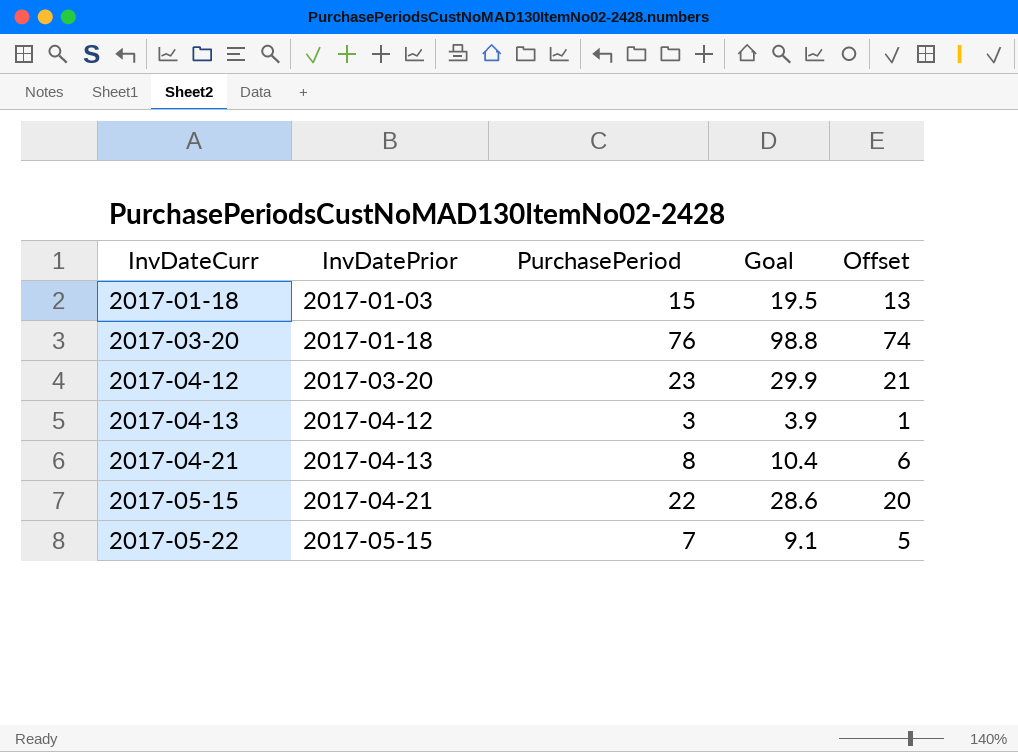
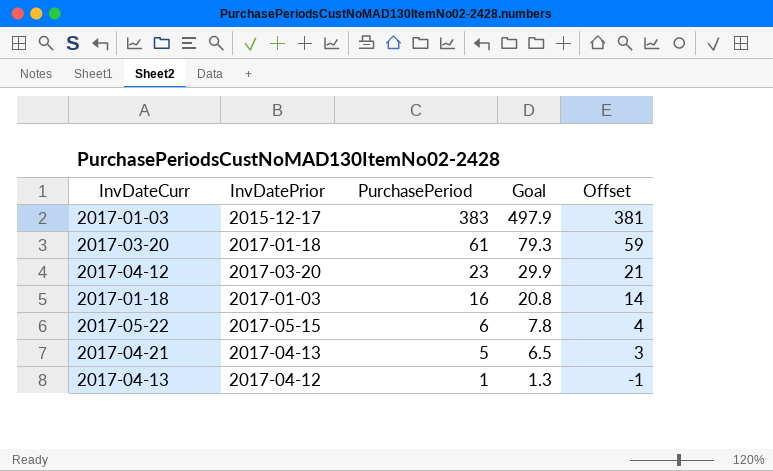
row order: InvDateCurr ascending -> PurchasePeriod descending
row 2017-05-15: 2017-04-21 | 22 | 28.6 | 20 -> none
row 2017-01-03: none -> 2015-12-17 | 383 | 497.9 | 381
2017-03-20 | PurchasePeriod: 76 -> 61
2017-03-20 | Goal: 98.8 -> 79.3
2017-03-20 | Offset: 74 -> 59
2017-01-18 | PurchasePeriod: 15 -> 16
2017-01-18 | Goal: 19.5 -> 20.8
2017-01-18 | Offset: 13 -> 14
2017-05-22 | PurchasePeriod: 7 -> 6
2017-05-22 | Goal: 9.1 -> 7.8
2017-05-22 | Offset: 5 -> 4
2017-04-21 | PurchasePeriod: 8 -> 5
2017-04-21 | Goal: 10.4 -> 6.5
2017-04-21 | Offset: 6 -> 3
2017-04-13 | PurchasePeriod: 3 -> 1
2017-04-13 | Goal: 3.9 -> 1.3
2017-04-13 | Offset: 1 -> -1

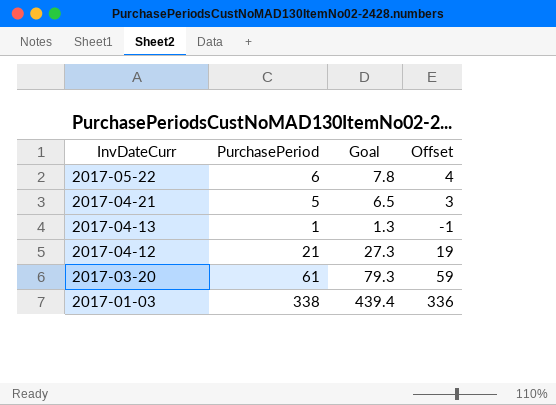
row order: PurchasePeriod descending -> InvDateCurr descending
column InvDatePrior | position: 2 -> none
row 2017-01-18: 2017-01-03 | 16 | 20.8 | 14 -> none
2017-04-12 | PurchasePeriod: 23 -> 21
2017-04-12 | Goal: 29.9 -> 27.3
2017-04-12 | Offset: 21 -> 19
2017-01-03 | PurchasePeriod: 383 -> 338
2017-01-03 | Goal: 497.9 -> 439.4
2017-01-03 | Offset: 381 -> 336

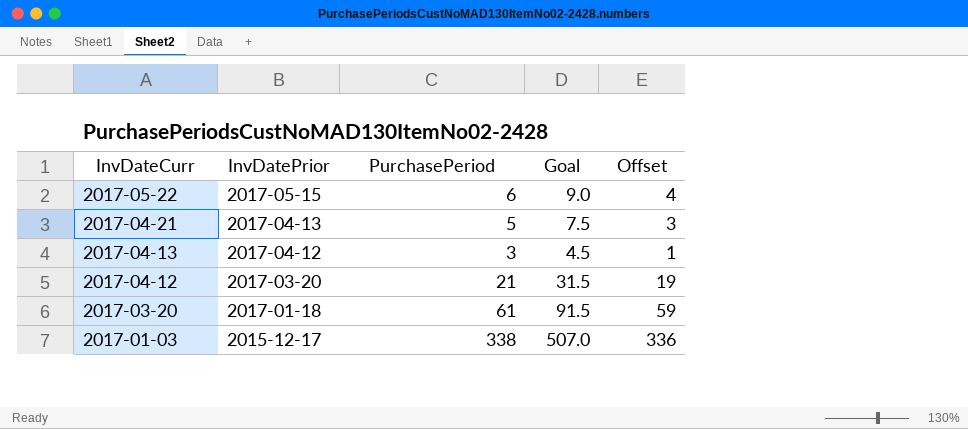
column InvDatePrior | position: none -> 2
column Goal | formula: [PurchasePeriod] * 1.3 -> [PurchasePeriod] * 1.5
2017-04-13 | PurchasePeriod: 1 -> 3
2017-04-13 | Offset: -1 -> 1

